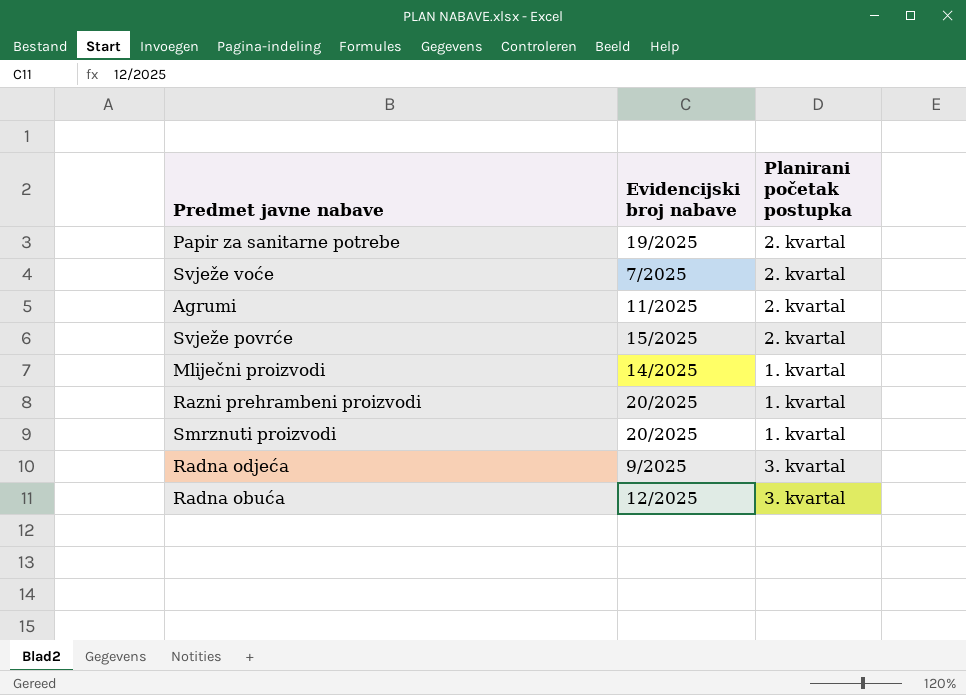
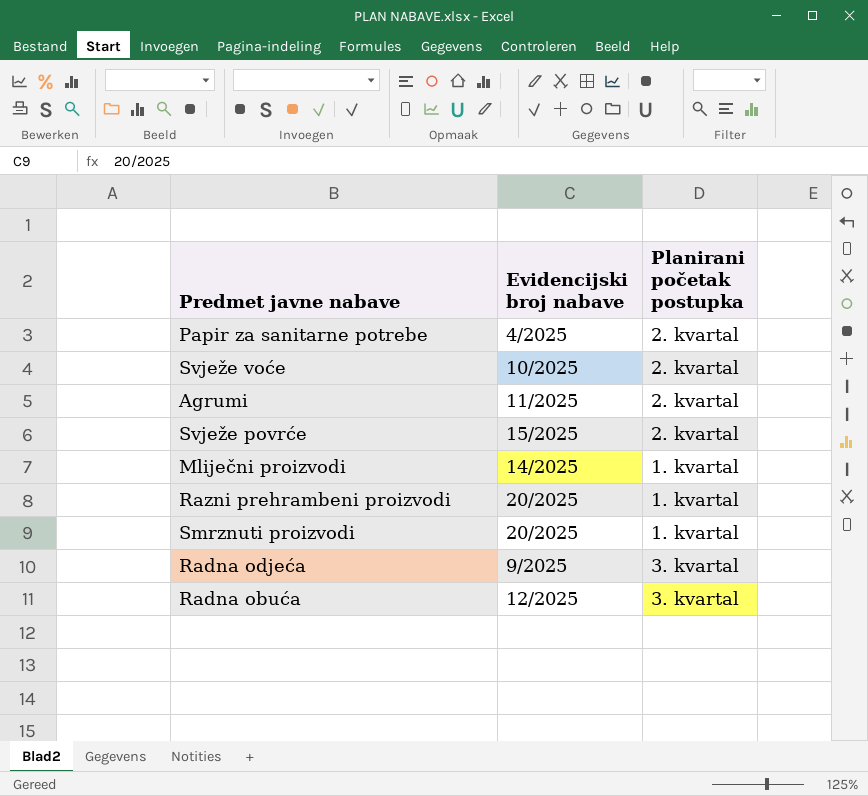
Papir za sanitarne potrebe | Evidencijski broj nabave: 19/2025 -> 4/2025
Svježe voće | Evidencijski broj nabave: 7/2025 -> 10/2025

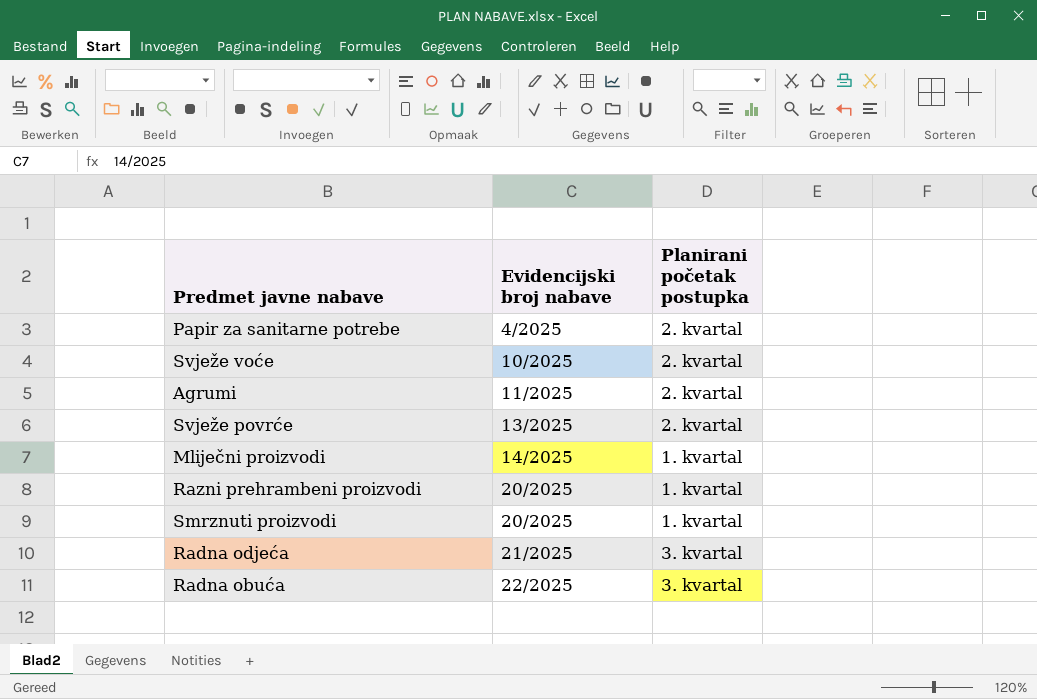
Svježe povrće | Evidencijski broj nabave: 15/2025 -> 13/2025
Radna odjeća | Evidencijski broj nabave: 9/2025 -> 21/2025
Radna obuća | Evidencijski broj nabave: 12/2025 -> 22/2025

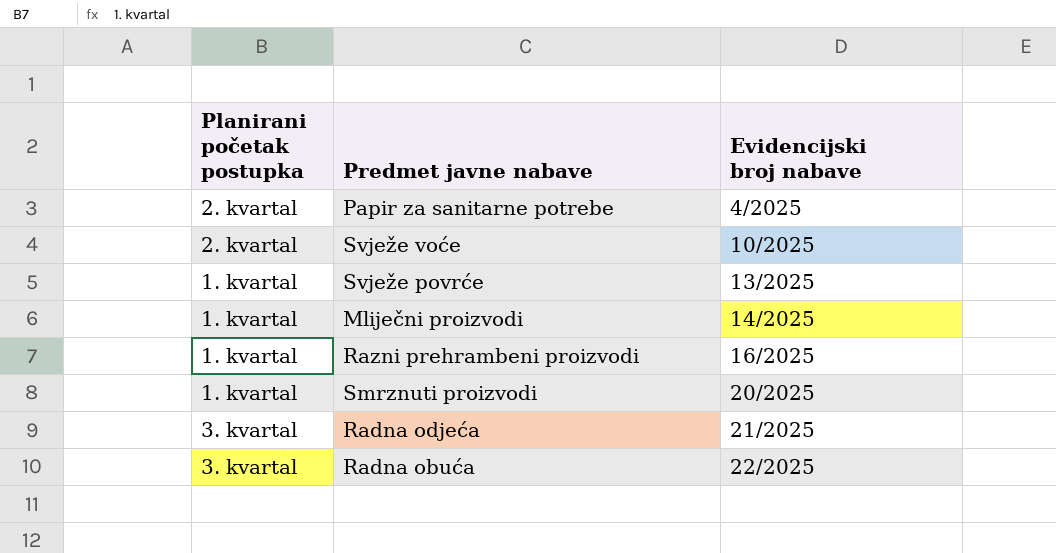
column Planirani početak postupka | position: 3 -> 1
row Agrumi: 11/2025 | 2. kvartal -> none
Svježe povrće | Planirani početak postupka: 2. kvartal -> 1. kvartal
Razni prehrambeni proizvodi | Evidencijski broj nabave: 20/2025 -> 16/2025

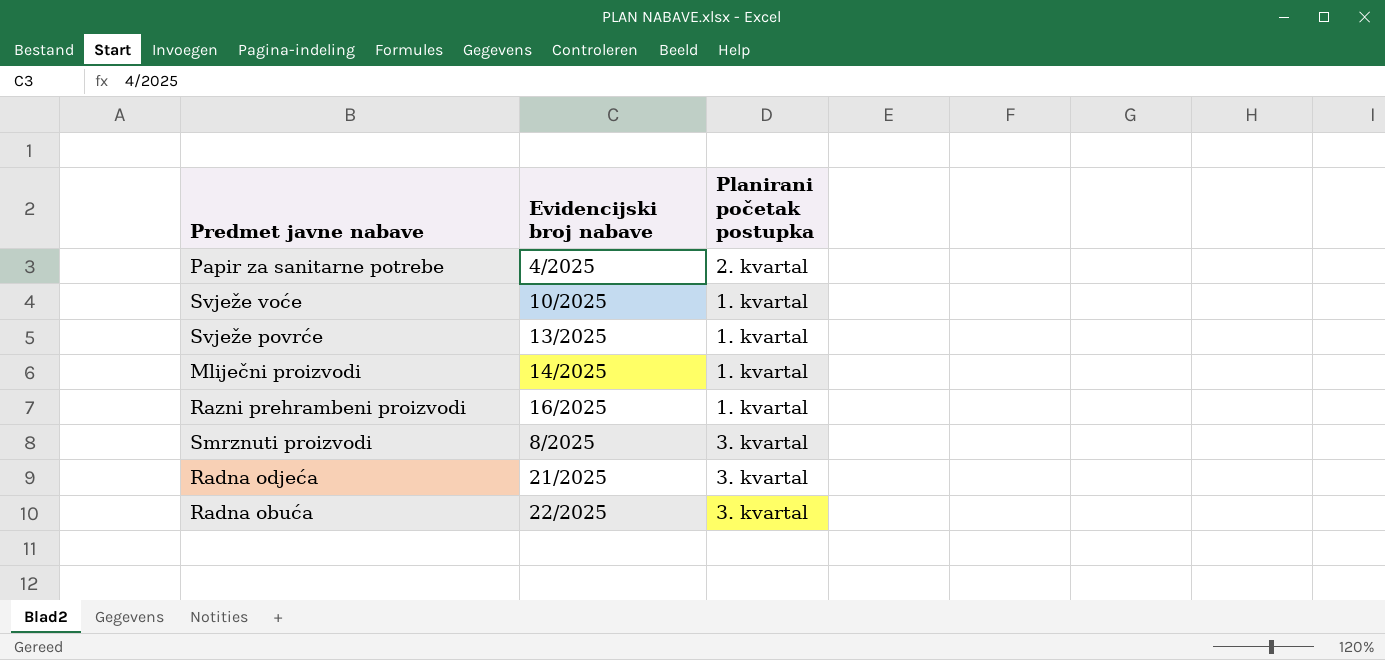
column Planirani početak postupka | position: 1 -> 3
Svježe voće | Planirani početak postupka: 2. kvartal -> 1. kvartal
Smrznuti proizvodi | Evidencijski broj nabave: 20/2025 -> 8/2025
Smrznuti proizvodi | Planirani početak postupka: 1. kvartal -> 3. kvartal

